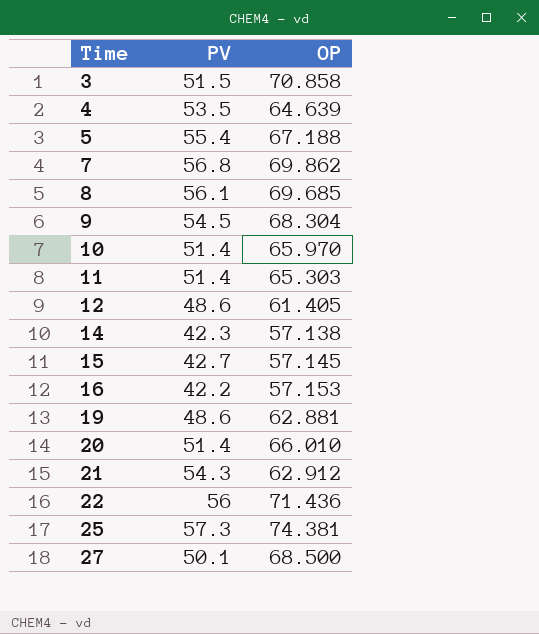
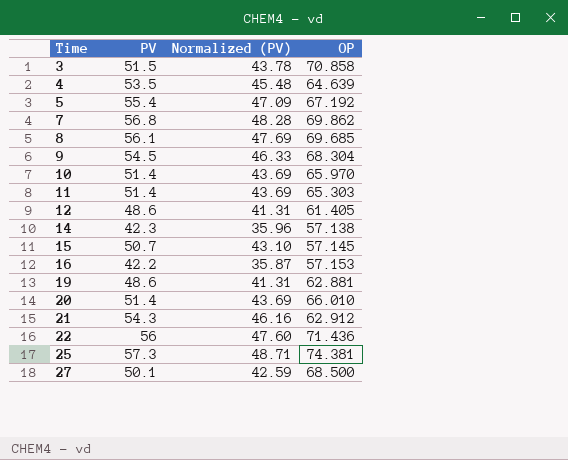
column Normalized (PV) | formula: none -> [PV] * 0.85
5 | OP: 67.188 -> 67.192
15 | PV: 42.7 -> 50.7

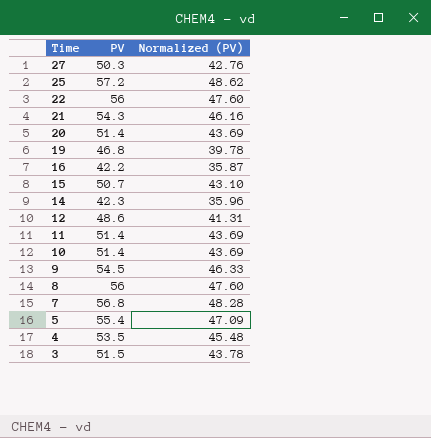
row order: Time ascending -> Time descending
column OP | position: 4 -> none
27 | PV: 50.1 -> 50.3
27 | Normalized (PV): 42.59 -> 42.76
25 | PV: 57.3 -> 57.2
25 | Normalized (PV): 48.71 -> 48.62
19 | PV: 48.6 -> 46.8
19 | Normalized (PV): 41.31 -> 39.78
8 | PV: 56.1 -> 56
8 | Normalized (PV): 47.69 -> 47.60

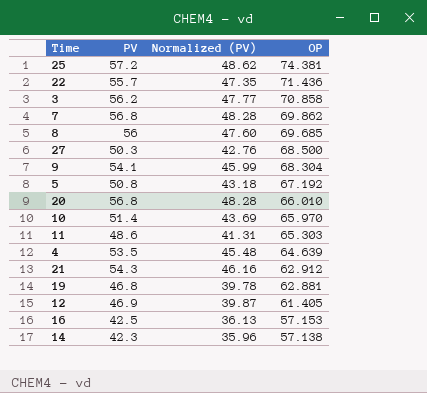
row order: Time descending -> OP descending
column OP | position: none -> 4
row 15: 50.7 | 43.10 -> none
22 | PV: 56 -> 55.7
22 | Normalized (PV): 47.60 -> 47.35
3 | PV: 51.5 -> 56.2
3 | Normalized (PV): 43.78 -> 47.77
9 | PV: 54.5 -> 54.1
9 | Normalized (PV): 46.33 -> 45.99
5 | PV: 55.4 -> 50.8
5 | Normalized (PV): 47.09 -> 43.18
20 | PV: 51.4 -> 56.8
20 | Normalized (PV): 43.69 -> 48.28
11 | PV: 51.4 -> 48.6
11 | Normalized (PV): 43.69 -> 41.31
12 | PV: 48.6 -> 46.9
12 | Normalized (PV): 41.31 -> 39.87
16 | PV: 42.2 -> 42.5
16 | Normalized (PV): 35.87 -> 36.13

